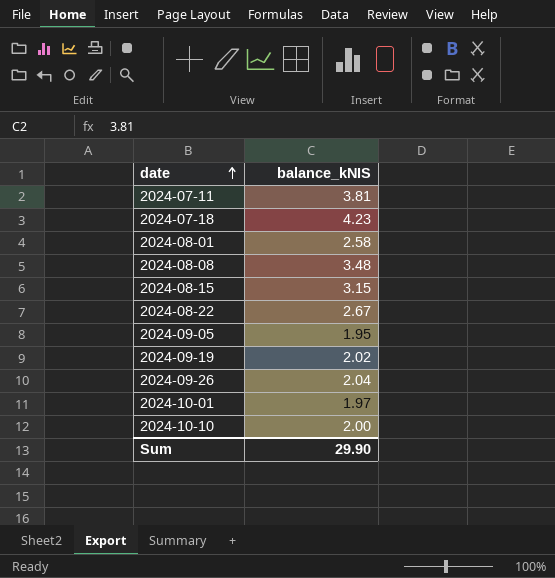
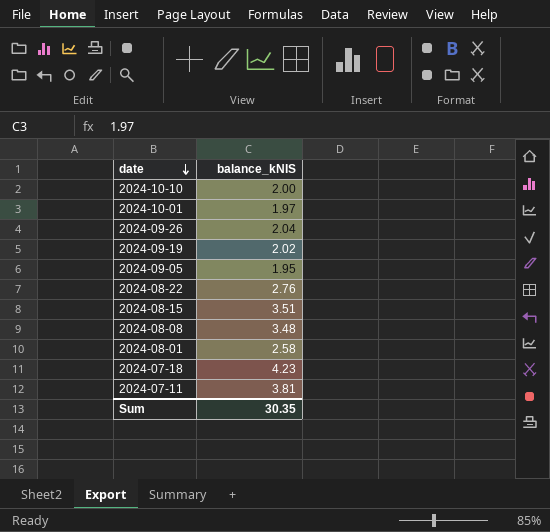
row order: date ascending -> date descending
2024-08-22 | balance_kNIS: 2.67 -> 2.76
2024-08-15 | balance_kNIS: 3.15 -> 3.51
Sum | balance_kNIS: 29.90 -> 30.35

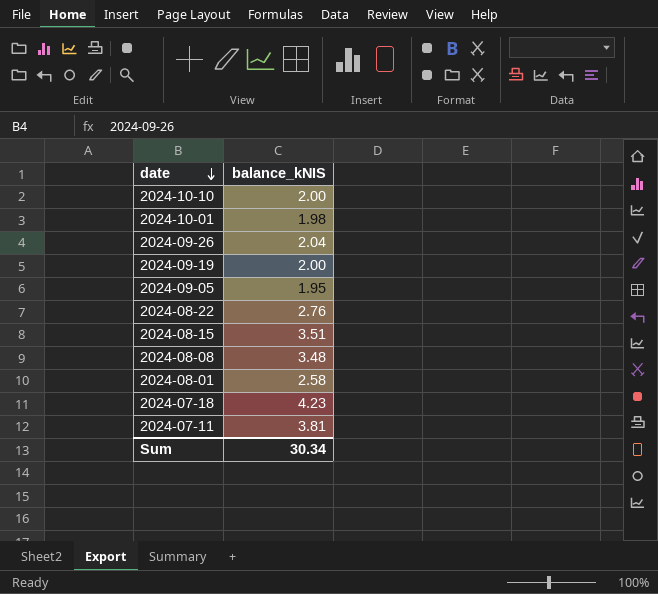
2024-10-01 | balance_kNIS: 1.97 -> 1.98
2024-09-19 | balance_kNIS: 2.02 -> 2.00
Sum | balance_kNIS: 30.35 -> 30.34

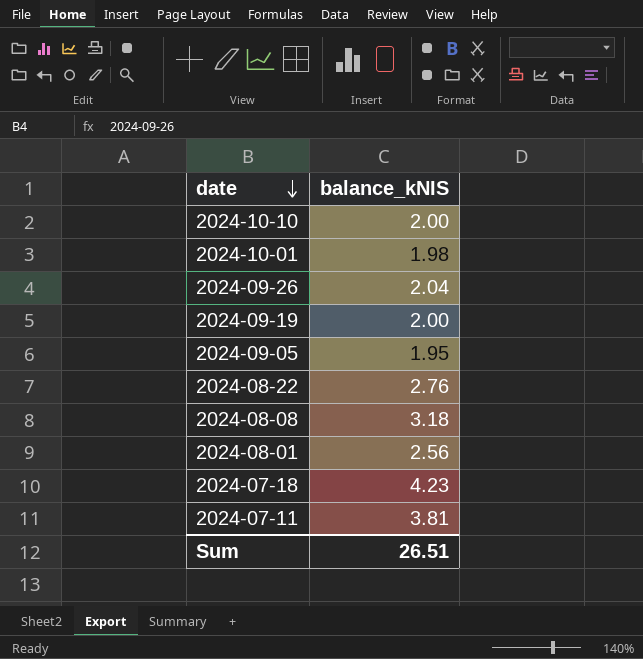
row 2024-08-15: 3.51 -> none
2024-08-08 | balance_kNIS: 3.48 -> 3.18
2024-08-01 | balance_kNIS: 2.58 -> 2.56
Sum | balance_kNIS: 30.34 -> 26.51

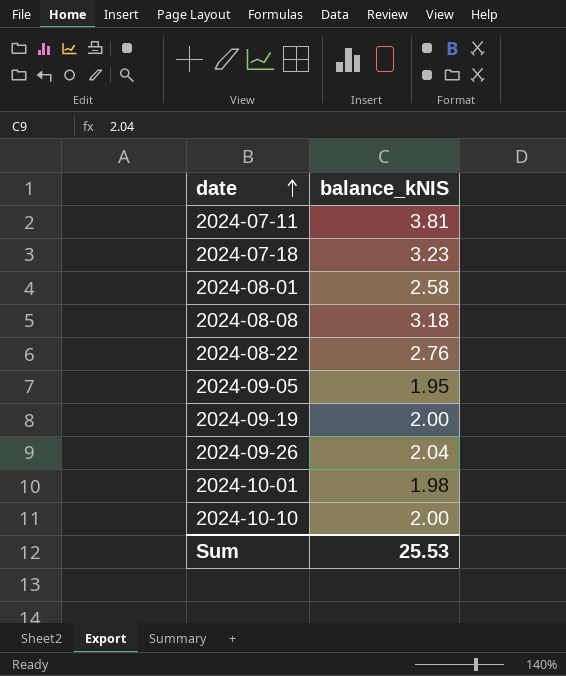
row order: date descending -> date ascending
2024-07-18 | balance_kNIS: 4.23 -> 3.23
2024-08-01 | balance_kNIS: 2.56 -> 2.58
Sum | balance_kNIS: 26.51 -> 25.53

